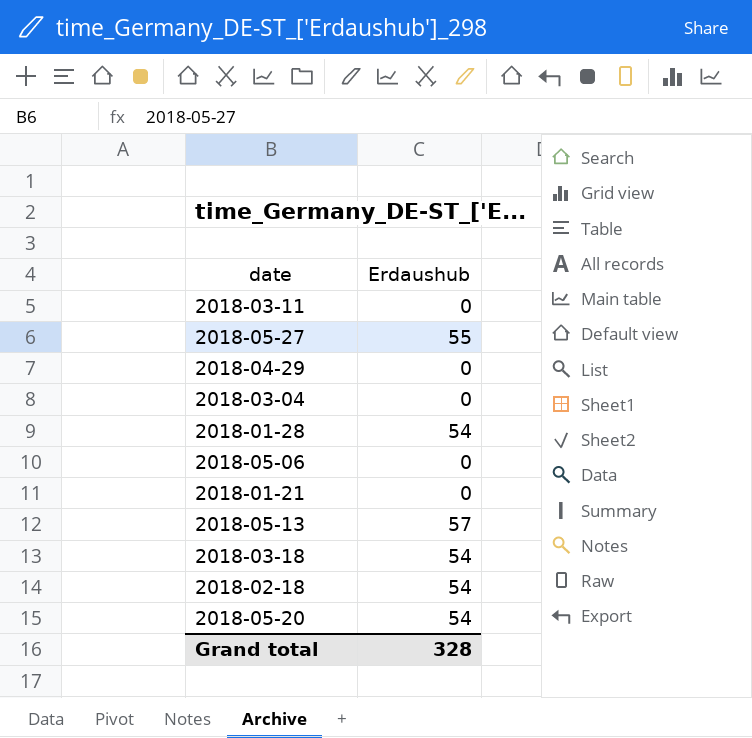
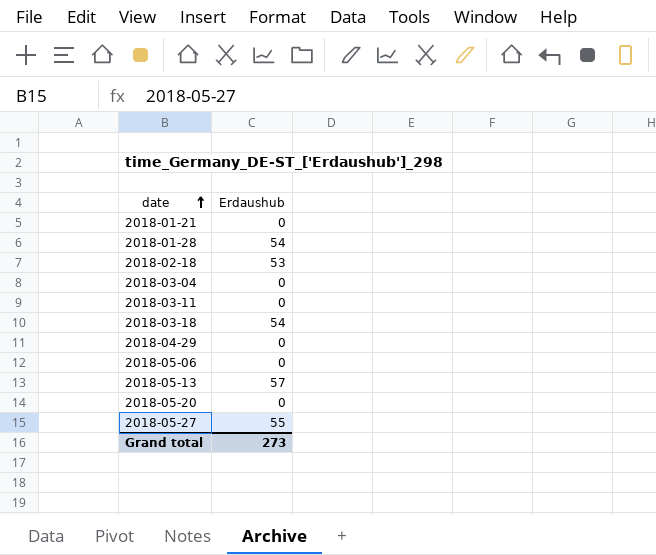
row order: none -> date ascending
2018-02-18 | Erdaushub: 54 -> 53
2018-05-20 | Erdaushub: 54 -> 0
Grand total | Erdaushub: 328 -> 273

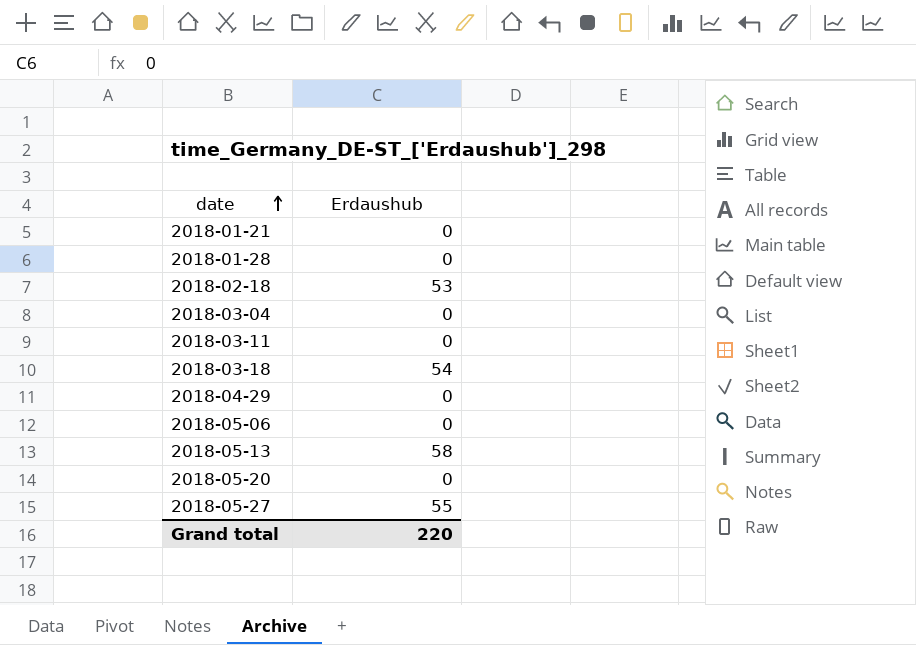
2018-01-28 | Erdaushub: 54 -> 0
2018-05-13 | Erdaushub: 57 -> 58
Grand total | Erdaushub: 273 -> 220

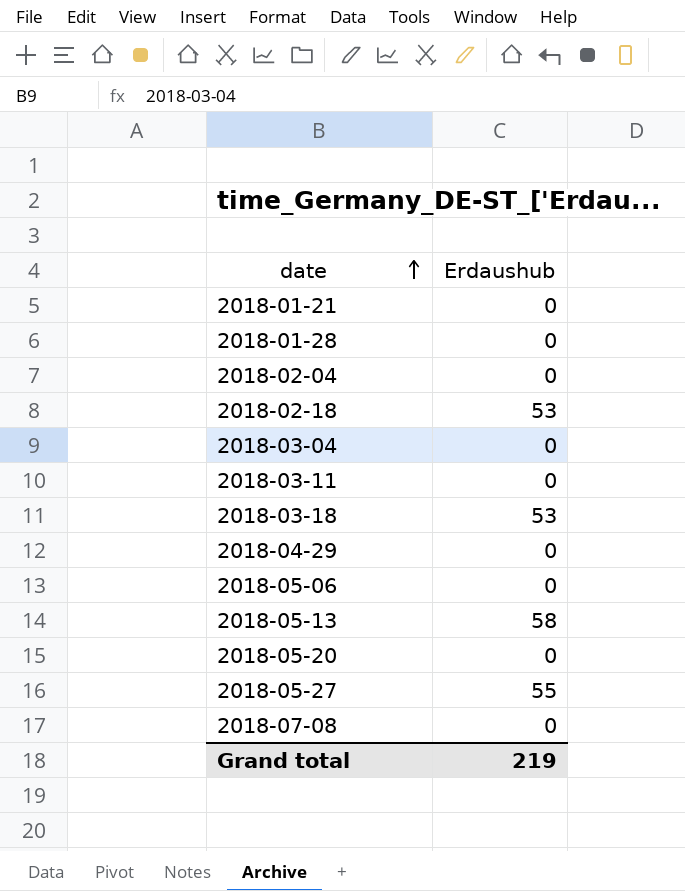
row 2018-02-04: none -> 0
2018-03-18 | Erdaushub: 54 -> 53
row 2018-07-08: none -> 0
Grand total | Erdaushub: 220 -> 219

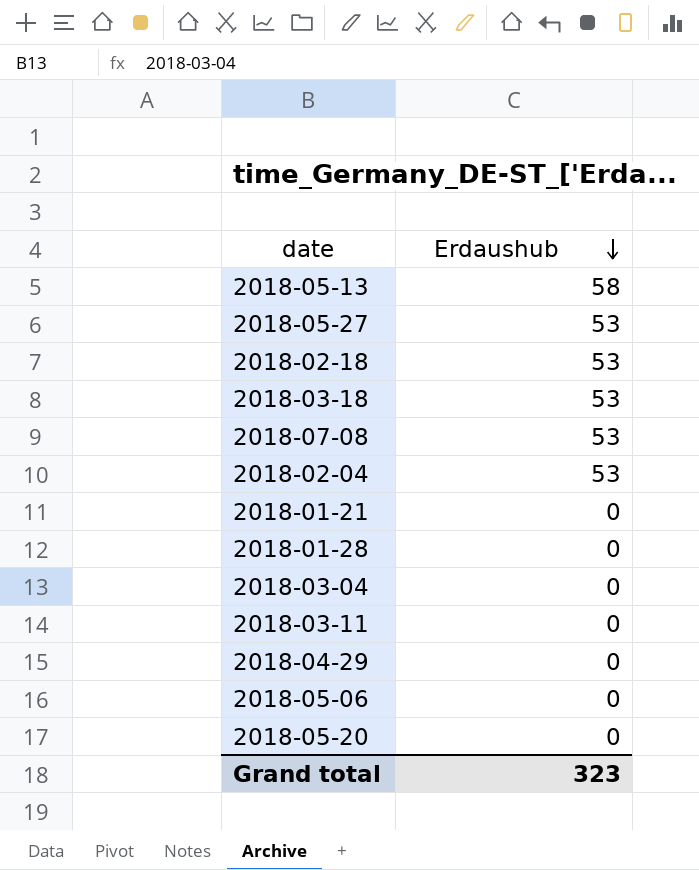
row order: date ascending -> Erdaushub descending
2018-05-27 | Erdaushub: 55 -> 53
2018-07-08 | Erdaushub: 0 -> 53
2018-02-04 | Erdaushub: 0 -> 53
Grand total | Erdaushub: 219 -> 323

